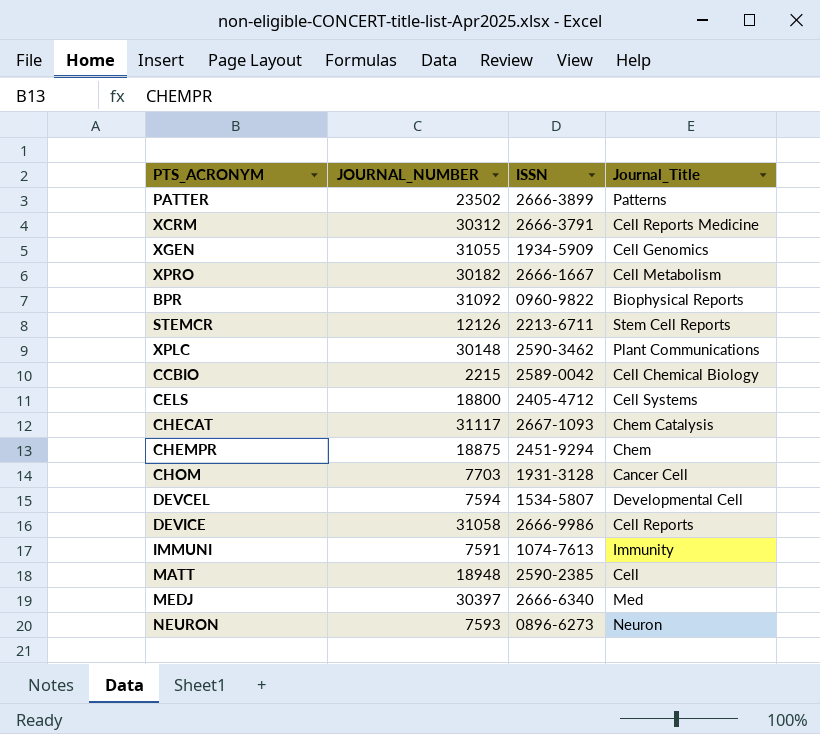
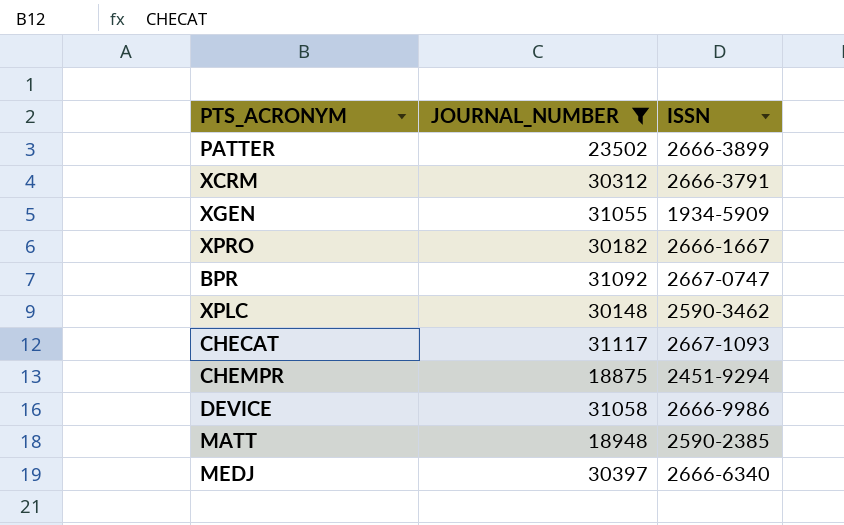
filter: none -> JOURNAL_NUMBER >= 18875
column Journal_Title | position: 4 -> none
BPR | ISSN: 0960-9822 -> 2667-0747

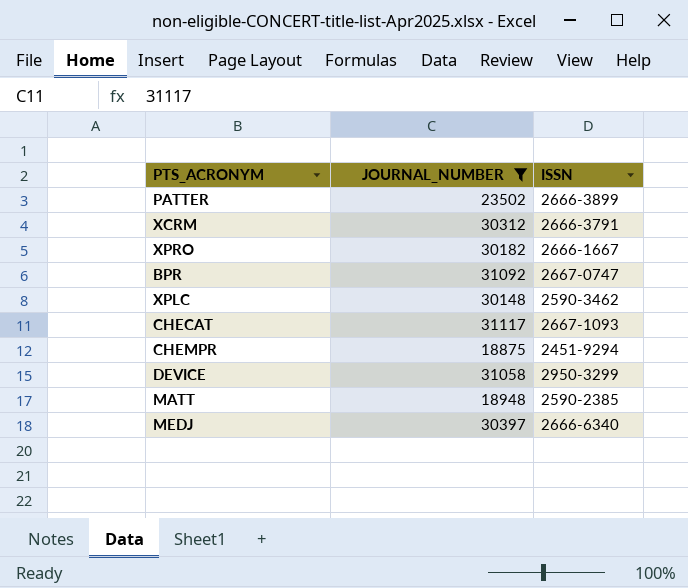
row XGEN: 31055 | 1934-5909 -> none
DEVICE | ISSN: 2666-9986 -> 2950-3299

